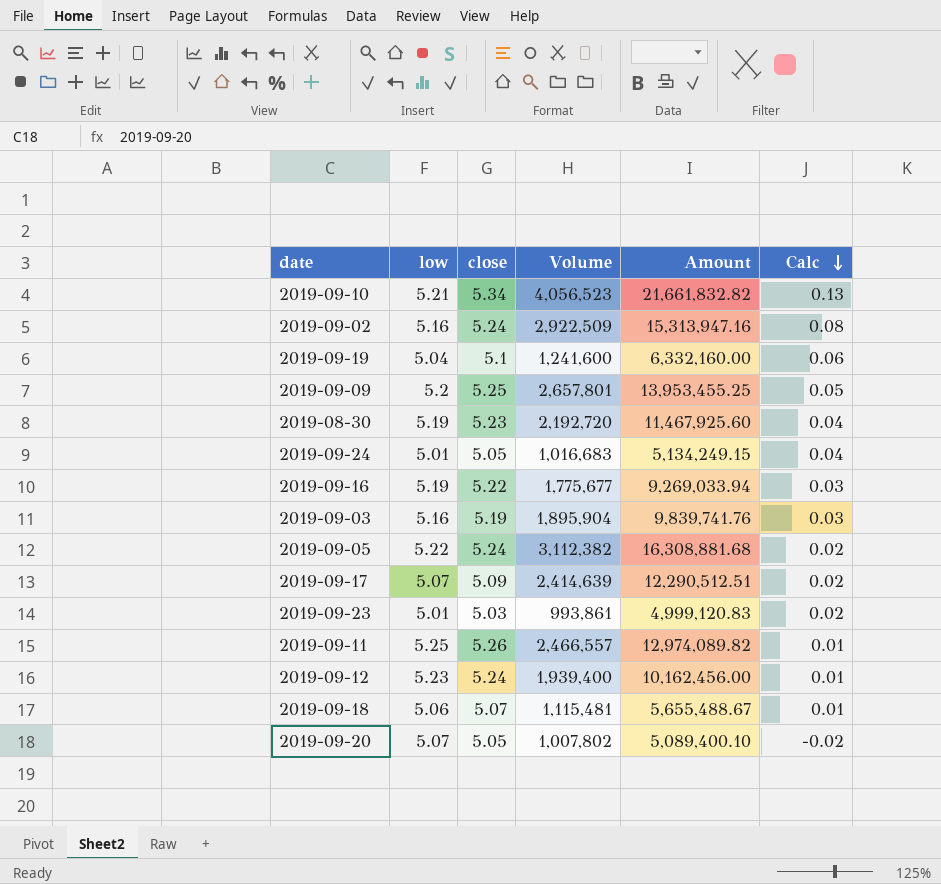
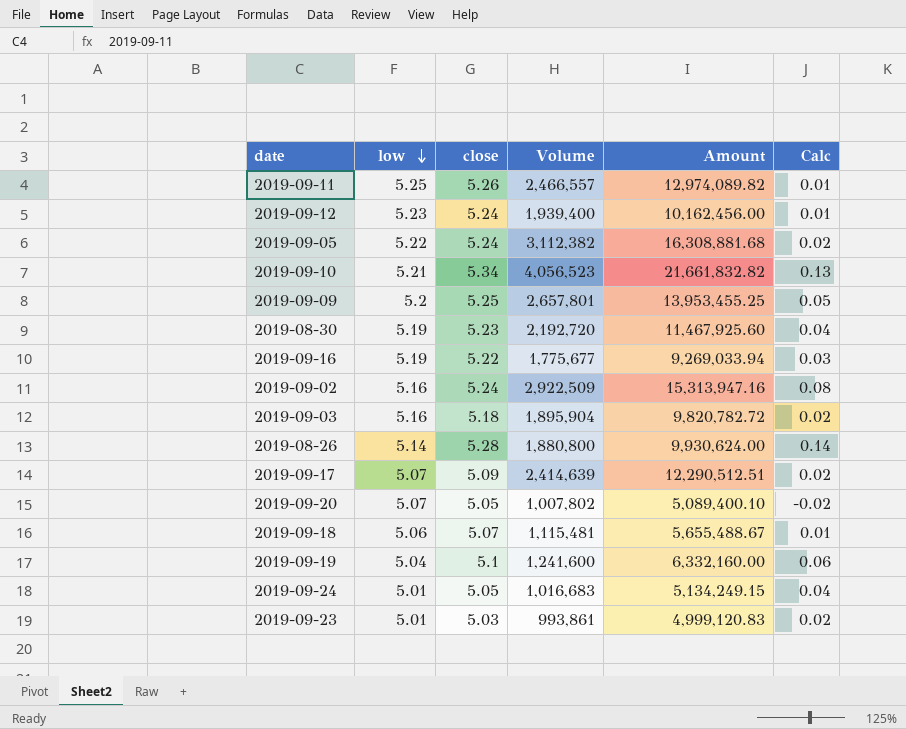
row order: Calc descending -> low descending
2019-09-03 | close: 5.19 -> 5.18
2019-09-03 | Amount: 9,839,741.76 -> 9,820,782.72
2019-09-03 | Calc: 0.03 -> 0.02
row 2019-08-26: none -> 5.14 | 5.28 | 1,880,800 | 9,930,624.00 | 0.14

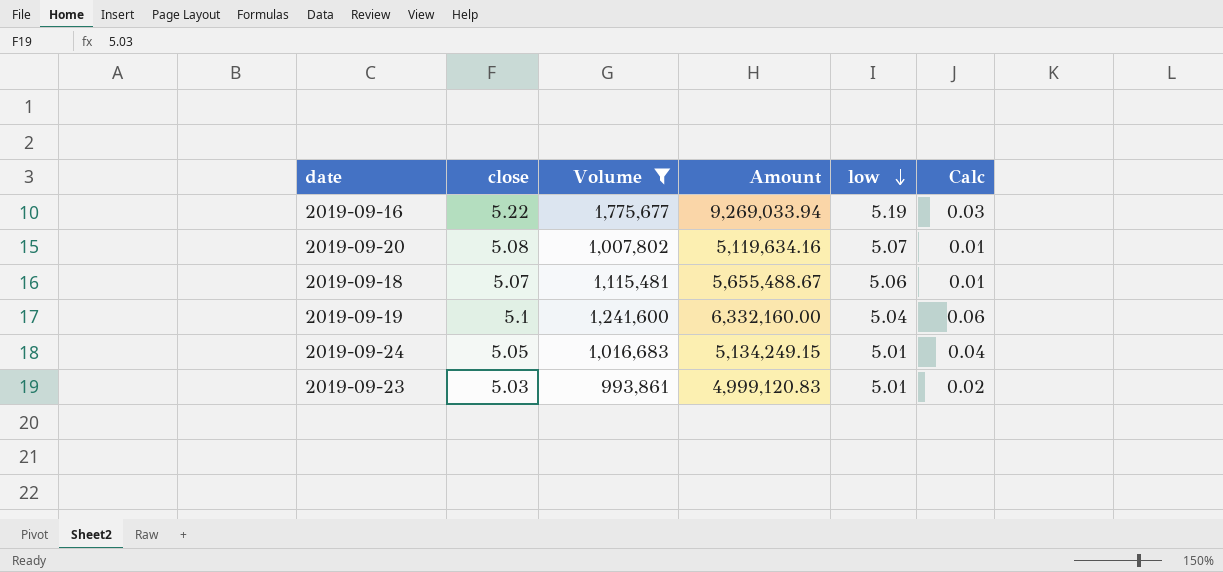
filter: none -> Volume <= 1,775,677
column low | position: 2 -> 5
2019-09-20 | close: 5.05 -> 5.08
2019-09-20 | Amount: 5,089,400.10 -> 5,119,634.16
2019-09-20 | Calc: -0.02 -> 0.01

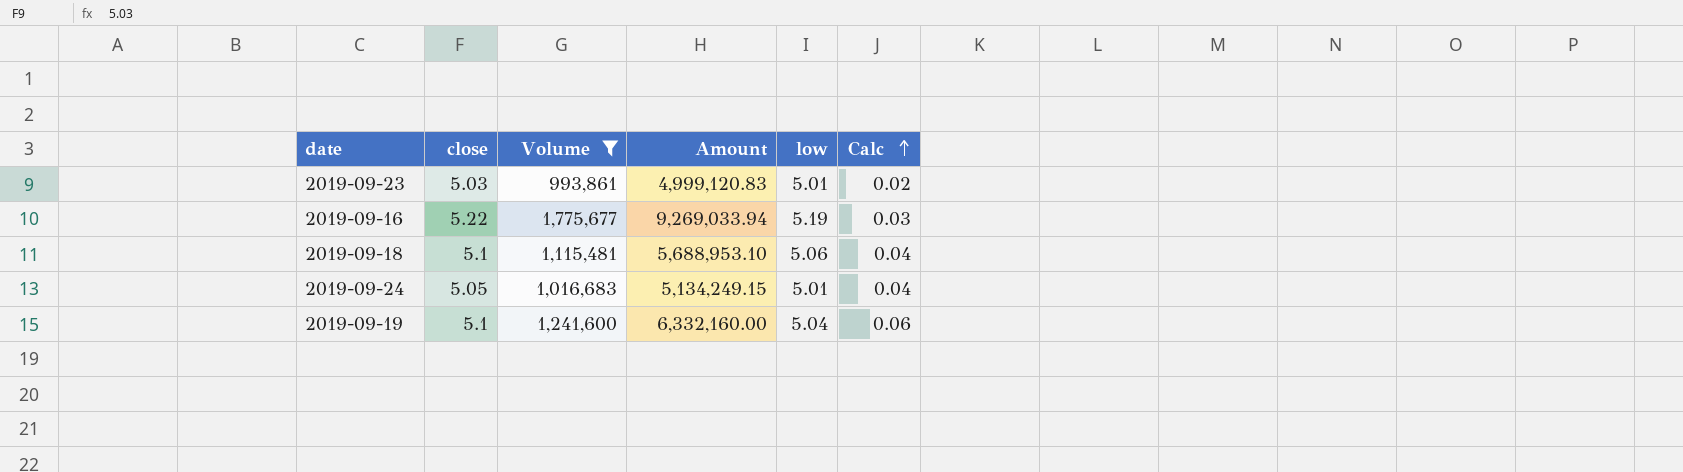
row order: low descending -> Calc ascending
row 2019-09-20: 5.08 | 1,007,802 | 5,119,634.16 | 5.07 | 0.01 -> none
2019-09-18 | close: 5.07 -> 5.1
2019-09-18 | Amount: 5,655,488.67 -> 5,688,953.10
2019-09-18 | Calc: 0.01 -> 0.04

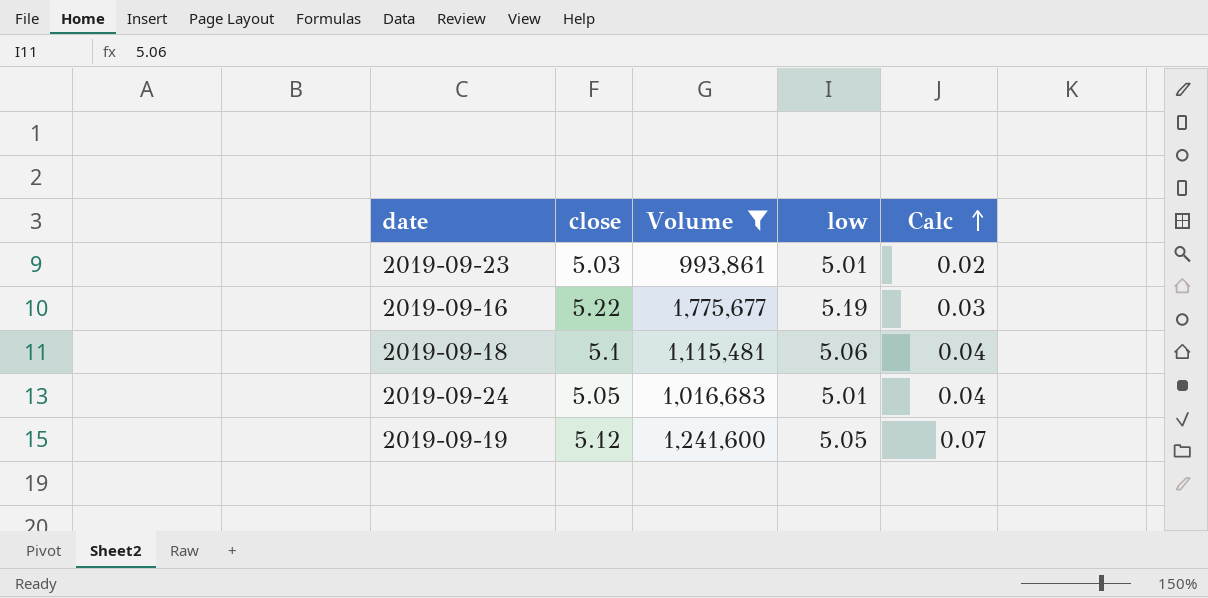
column Amount | formula: [close] * [Volume] -> none
2019-09-19 | close: 5.1 -> 5.12
2019-09-19 | low: 5.04 -> 5.05
2019-09-19 | Calc: 0.06 -> 0.07

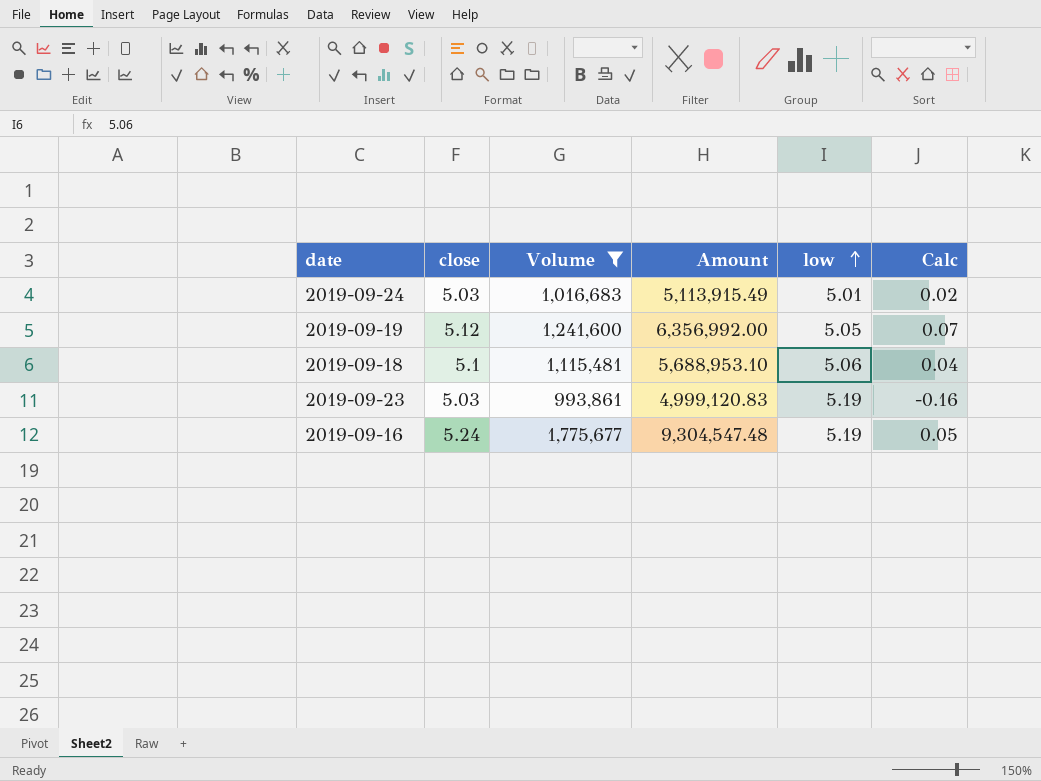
row order: Calc ascending -> low ascending
column Amount | formula: none -> [close] * [Volume]
2019-09-24 | close: 5.05 -> 5.03
2019-09-24 | Calc: 0.04 -> 0.02
2019-09-23 | low: 5.01 -> 5.19
2019-09-23 | Calc: 0.02 -> -0.16
2019-09-16 | close: 5.22 -> 5.24
2019-09-16 | Calc: 0.03 -> 0.05

